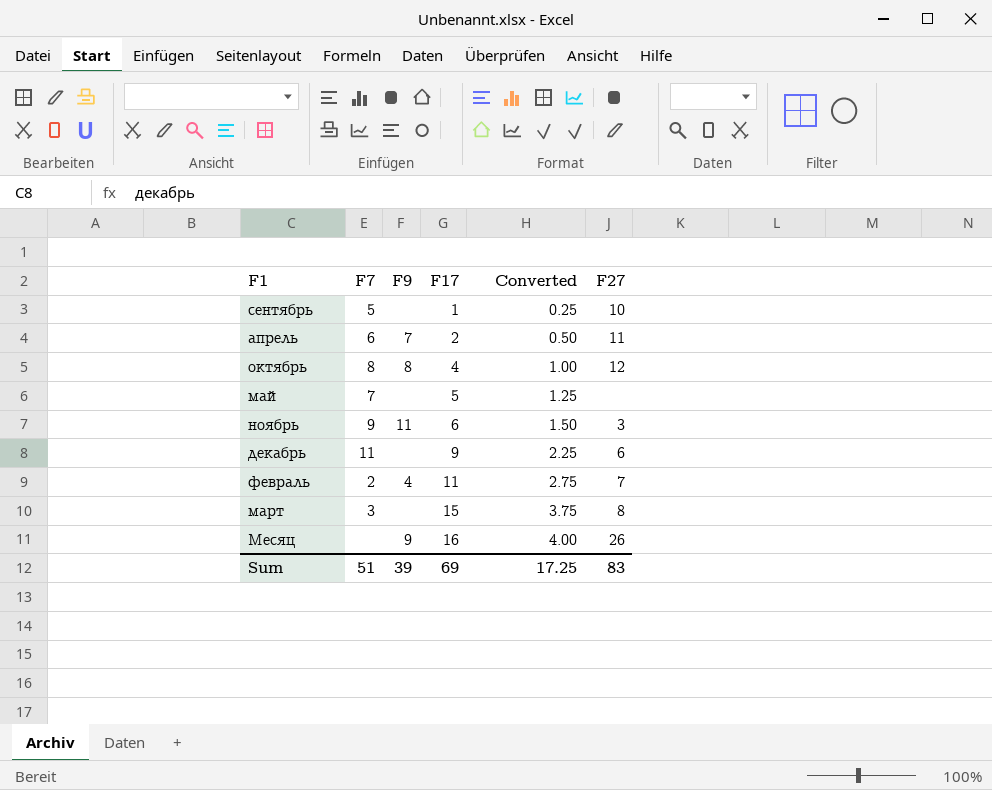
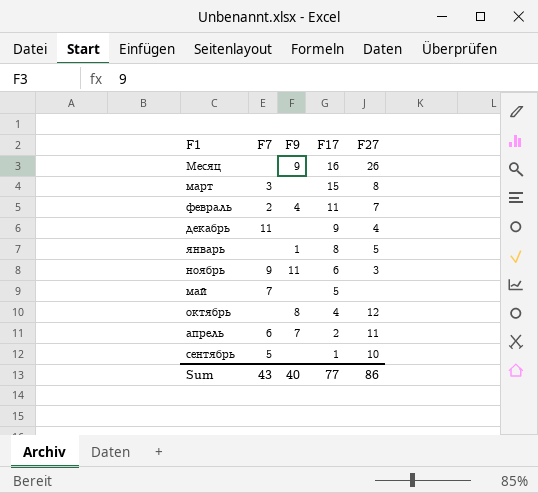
row order: F17 ascending -> F17 descending
column Converted | formula: [F17] * 0.25 -> none
декабрь | F27: 6 -> 4
row январь: none -> none | 1 | 8 | 5
октябрь | F7: 8 -> none
Sum | F7: 51 -> 43
Sum | F9: 39 -> 40
Sum | F17: 69 -> 77
Sum | F27: 83 -> 86

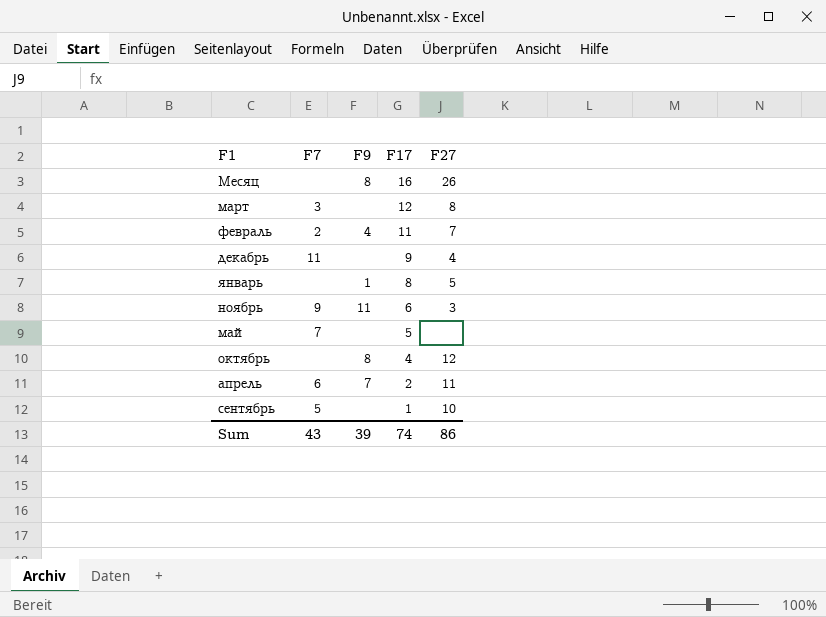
Месяц | F9: 9 -> 8
март | F17: 15 -> 12
Sum | F9: 40 -> 39
Sum | F17: 77 -> 74

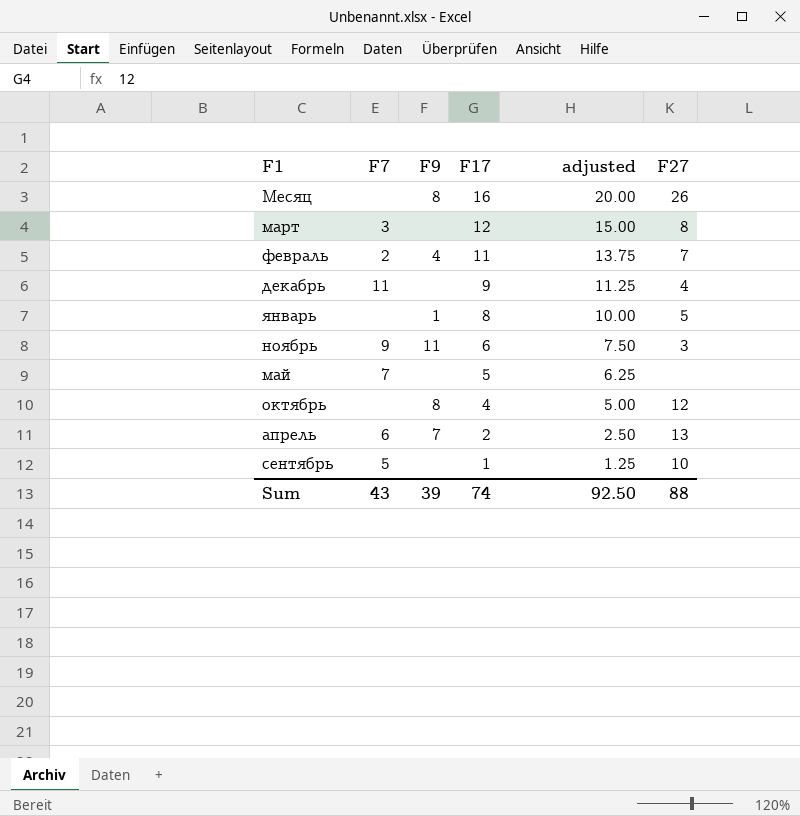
column adjusted | formula: none -> [F17] * 1.25
апрель | F27: 11 -> 13
Sum | F27: 86 -> 88

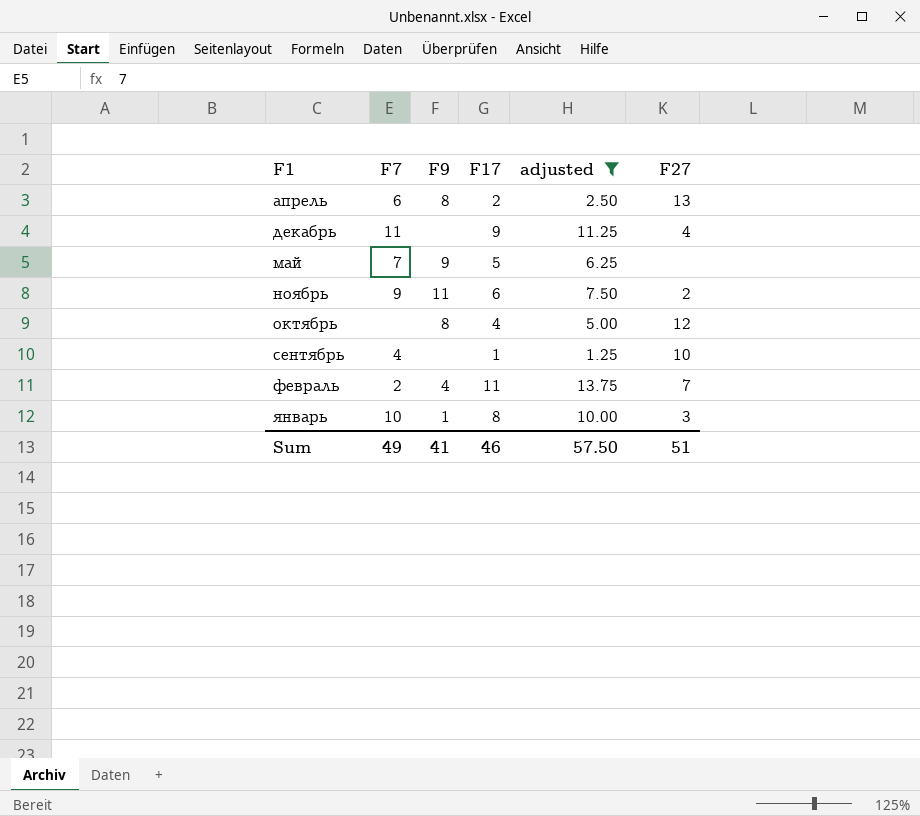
filter: none -> adjusted <= 13.75
row order: F17 descending -> F1 ascending
апрель | F9: 7 -> 8
май | F9: none -> 9
ноябрь | F27: 3 -> 2
сентябрь | F7: 5 -> 4
январь | F7: none -> 10
январь | F27: 5 -> 3
Sum | F7: 43 -> 49
Sum | F9: 39 -> 41
Sum | F17: 74 -> 46
Sum | adjusted: 92.50 -> 57.50
Sum | F27: 88 -> 51

